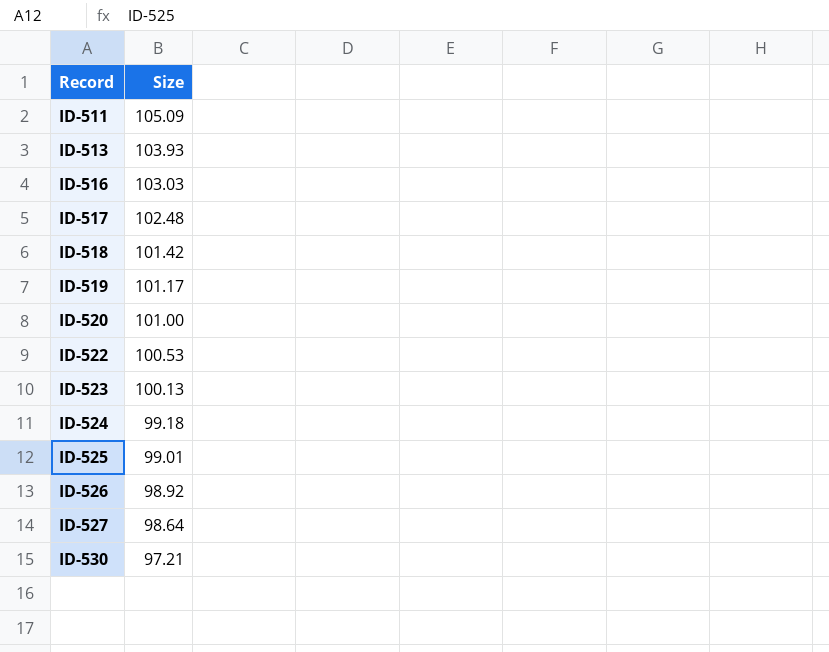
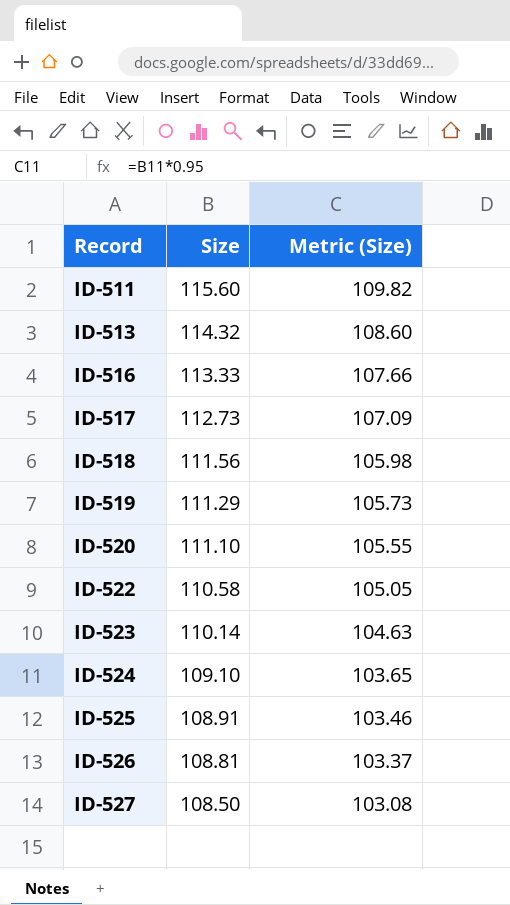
column Metric (Size) | formula: none -> [Size] * 0.95
row ID-530: 97.21 -> none
ID-511 | Size: 105.09 -> 115.60
ID-513 | Size: 103.93 -> 114.32
ID-516 | Size: 103.03 -> 113.33
ID-517 | Size: 102.48 -> 112.73
ID-518 | Size: 101.42 -> 111.56
ID-519 | Size: 101.17 -> 111.29
ID-520 | Size: 101.00 -> 111.10
ID-522 | Size: 100.53 -> 110.58
ID-523 | Size: 100.13 -> 110.14
ID-524 | Size: 99.18 -> 109.10
ID-525 | Size: 99.01 -> 108.91
ID-526 | Size: 98.92 -> 108.81
ID-527 | Size: 98.64 -> 108.50

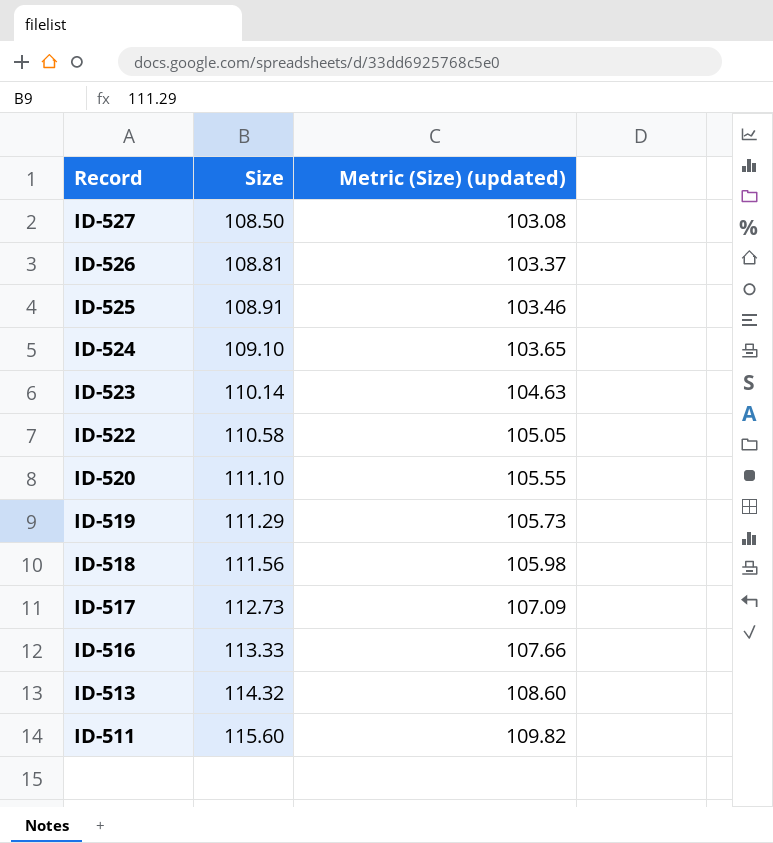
row order: Record ascending -> Record descending
column name: Metric (Size) -> Metric (Size) (updated)

